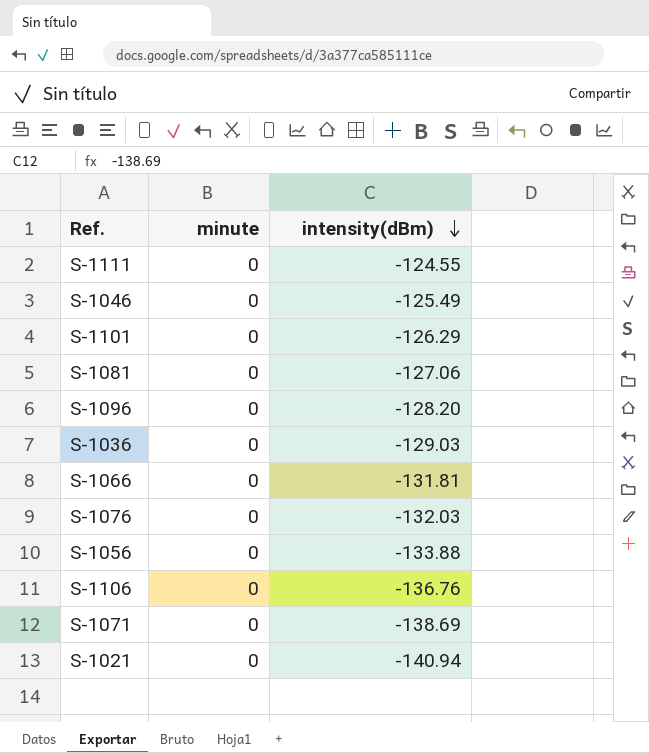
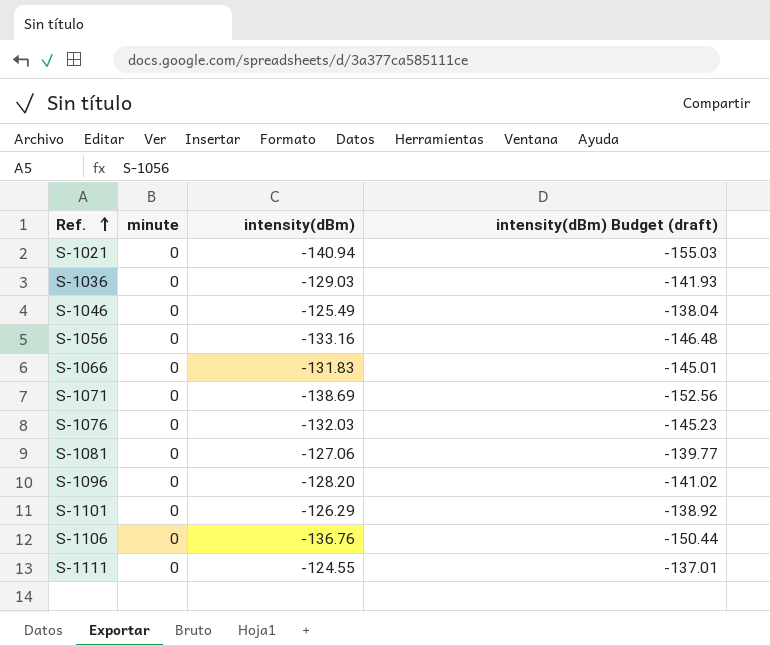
row order: intensity(dBm) descending -> Ref. ascending
column intensity(dBm) Budget (draft) | formula: none -> [intensity(dBm)] * 1.1
S-1056 | intensity(dBm): -133.88 -> -133.16
S-1066 | intensity(dBm): -131.81 -> -131.83

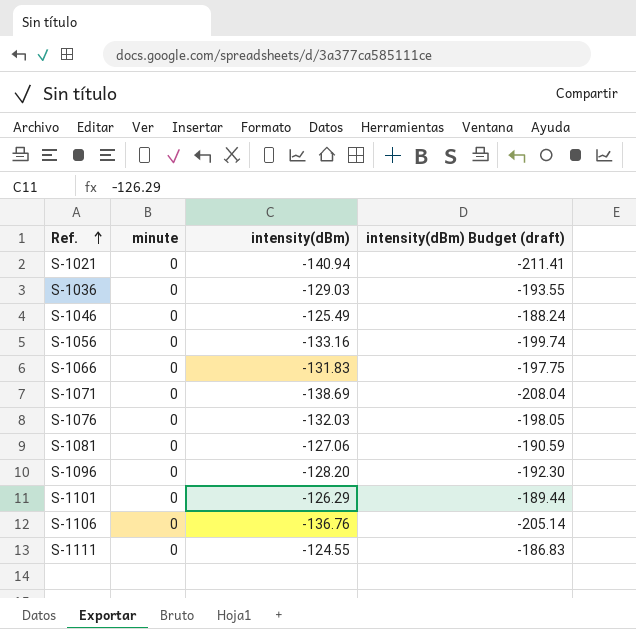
column intensity(dBm) Budget (draft) | formula: [intensity(dBm)] * 1.1 -> [intensity(dBm)] * 1.5

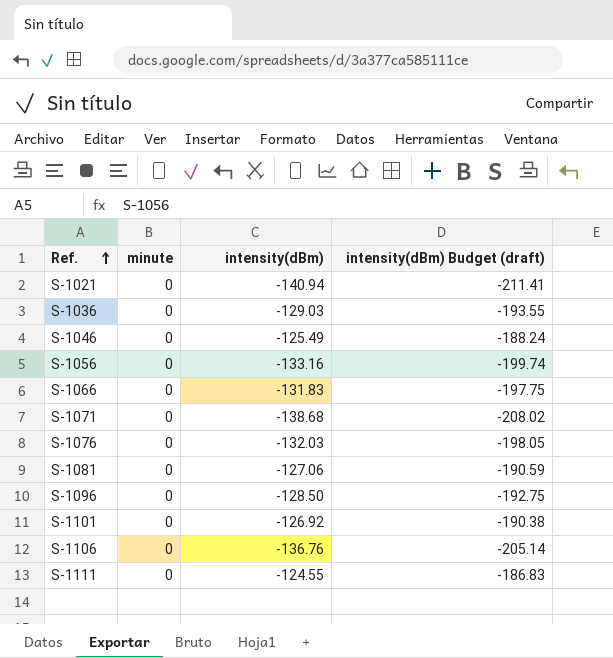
S-1071 | intensity(dBm): -138.69 -> -138.68
S-1071 | intensity(dBm) Budget (draft): -208.04 -> -208.02
S-1096 | intensity(dBm): -128.20 -> -128.50
S-1096 | intensity(dBm) Budget (draft): -192.30 -> -192.75
S-1101 | intensity(dBm): -126.29 -> -126.92
S-1101 | intensity(dBm) Budget (draft): -189.44 -> -190.38

